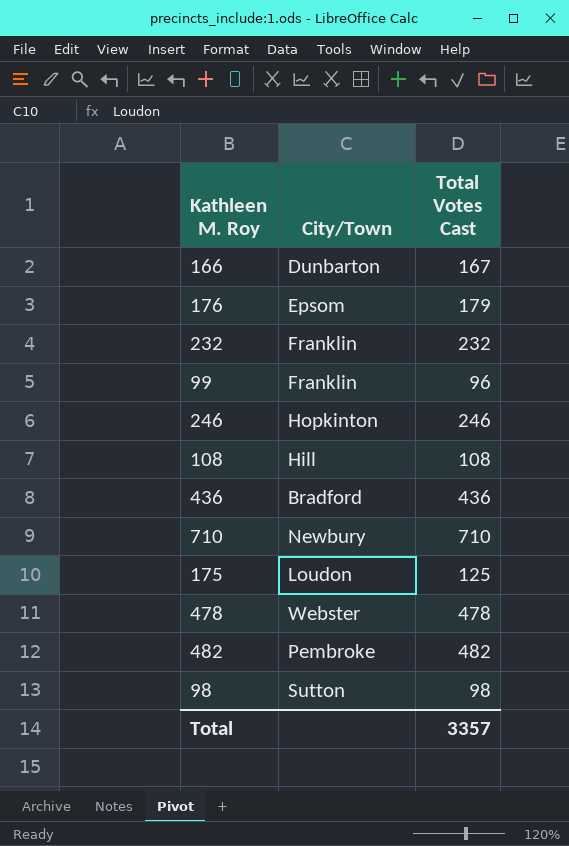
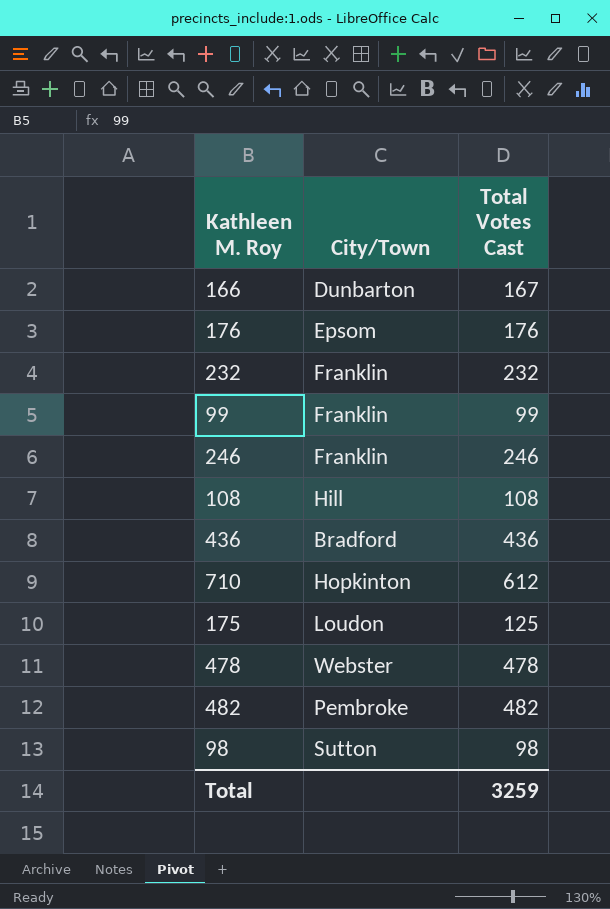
176 | Total Votes Cast: 179 -> 176
99 | Total Votes Cast: 96 -> 99
246 | City/Town: Hopkinton -> Franklin
710 | City/Town: Newbury -> Hopkinton
710 | Total Votes Cast: 710 -> 612
Total | Total Votes Cast: 3357 -> 3259

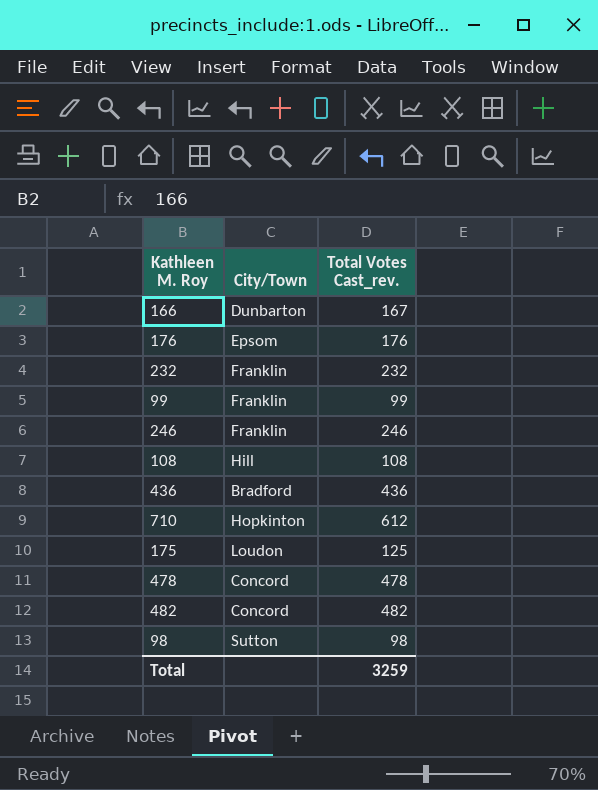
column name: Total Votes Cast -> Total Votes Cast_rev.
478 | City/Town: Webster -> Concord
482 | City/Town: Pembroke -> Concord

